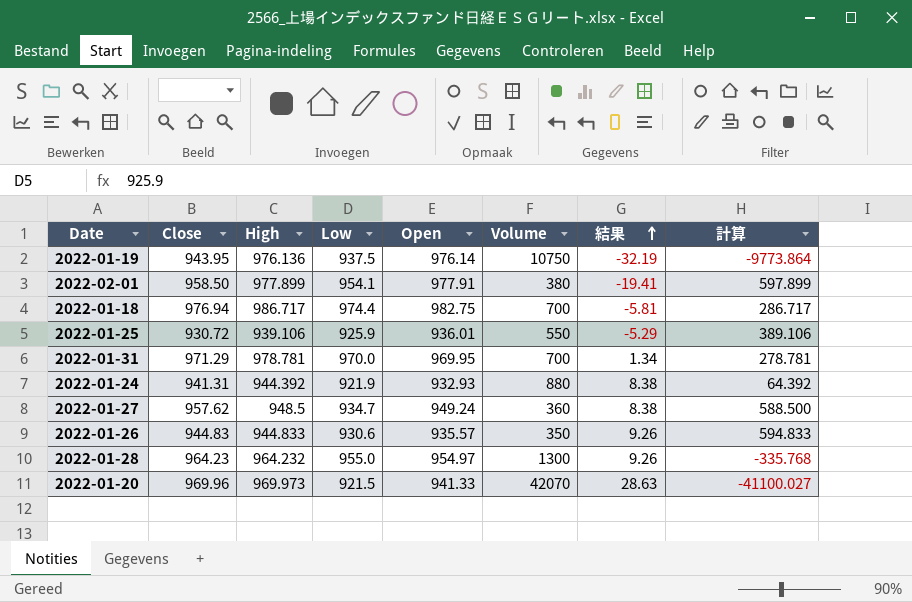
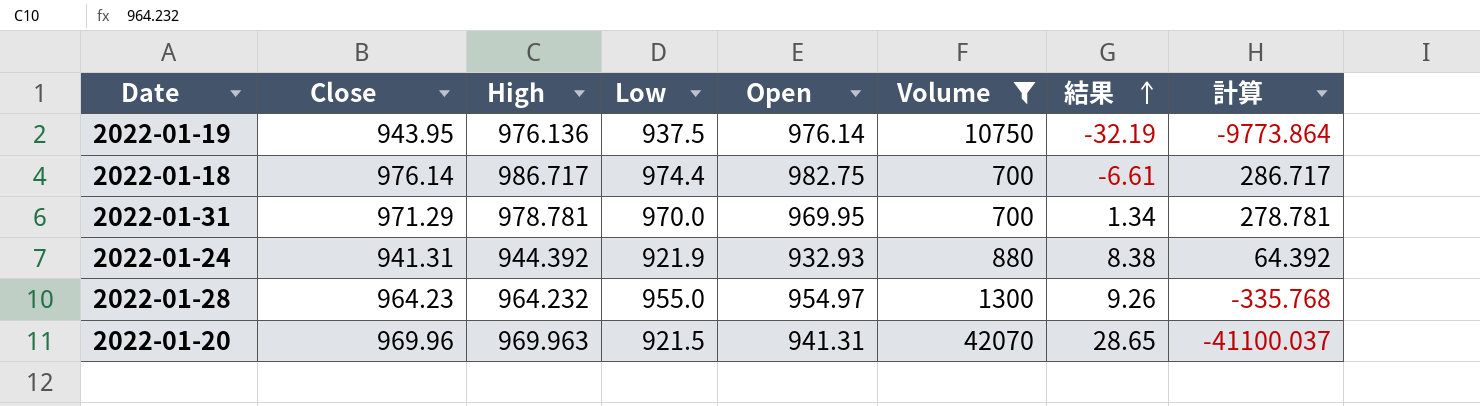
filter: none -> Volume >= 700
2022-01-18 | Close: 976.94 -> 976.14
2022-01-18 | 結果: -5.81 -> -6.61
2022-01-20 | High: 969.973 -> 969.963
2022-01-20 | Open: 941.33 -> 941.31
2022-01-20 | 結果: 28.63 -> 28.65
2022-01-20 | 計算: -41100.027 -> -41100.037

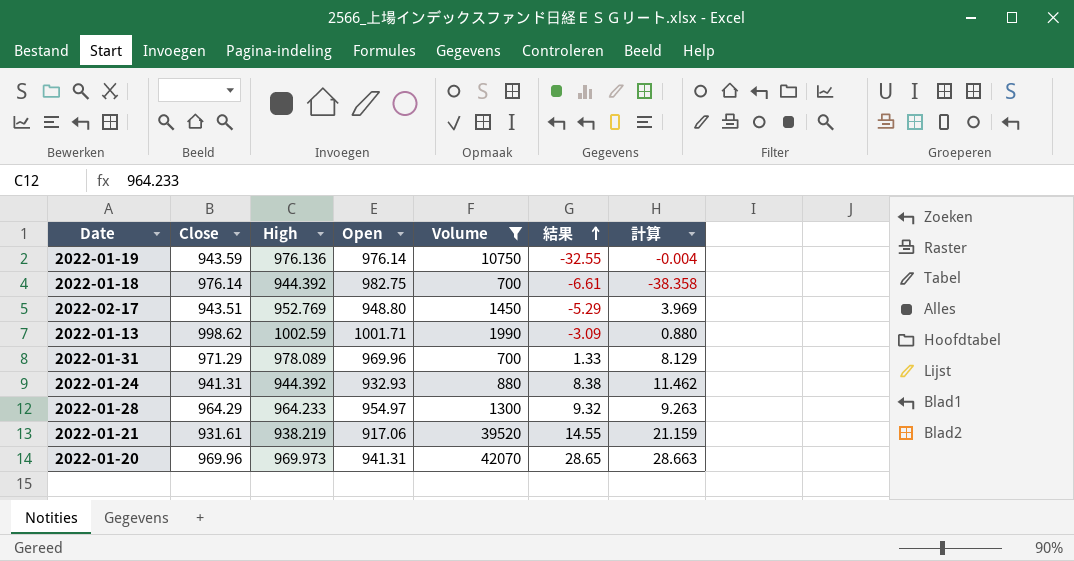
column Low | position: 4 -> none
column 計算 | formula: [High] - [Volume] -> [High] - [Open]
2022-01-19 | Close: 943.95 -> 943.59
2022-01-19 | 結果: -32.19 -> -32.55
2022-01-18 | High: 986.717 -> 944.392
row 2022-02-17: none -> 943.51 | 952.769 | 948.80 | 1450 | -5.29 | 3.969
row 2022-01-13: none -> 998.62 | 1002.59 | 1001.71 | 1990 | -3.09 | 0.880
2022-01-31 | High: 978.781 -> 978.089
2022-01-31 | Open: 969.95 -> 969.96
2022-01-31 | 結果: 1.34 -> 1.33
2022-01-28 | Close: 964.23 -> 964.29
2022-01-28 | High: 964.232 -> 964.233
2022-01-28 | 結果: 9.26 -> 9.32
row 2022-01-21: none -> 931.61 | 938.219 | 917.06 | 39520 | 14.55 | 21.159
2022-01-20 | High: 969.963 -> 969.973

